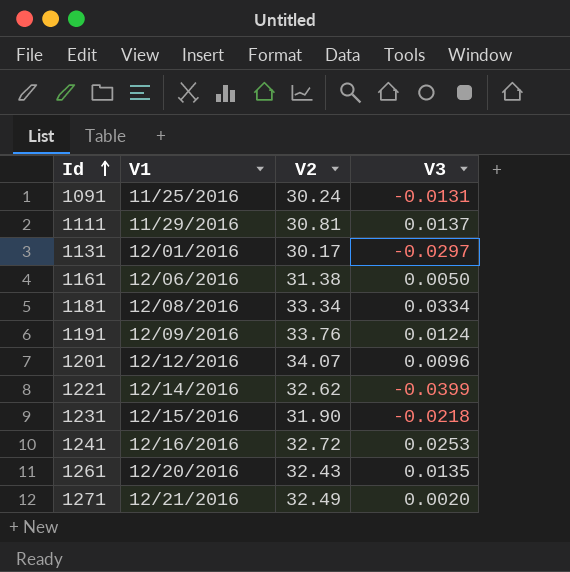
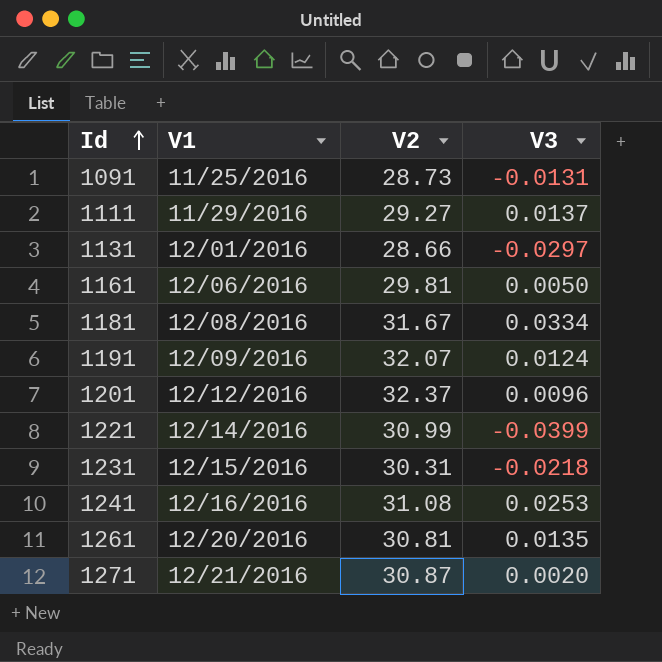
1091 | V2: 30.24 -> 28.73
1111 | V2: 30.81 -> 29.27
1131 | V2: 30.17 -> 28.66
1161 | V2: 31.38 -> 29.81
1181 | V2: 33.34 -> 31.67
1191 | V2: 33.76 -> 32.07
1201 | V2: 34.07 -> 32.37
1221 | V2: 32.62 -> 30.99
1231 | V2: 31.90 -> 30.31
1241 | V2: 32.72 -> 31.08
1261 | V2: 32.43 -> 30.81
1271 | V2: 32.49 -> 30.87

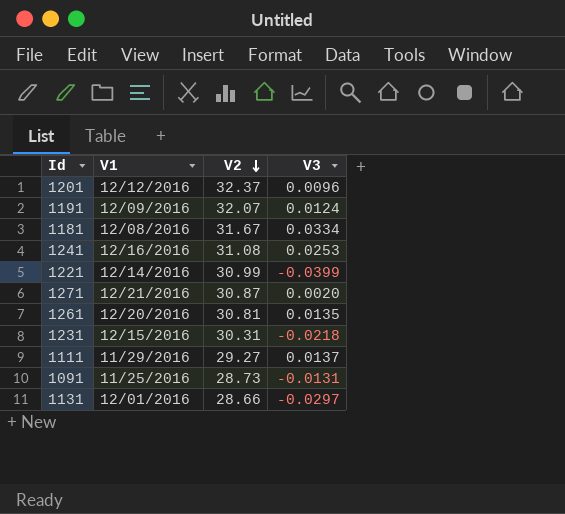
row order: Id ascending -> V2 descending
row 1161: 12/06/2016 | 29.81 | 0.0050 -> none

